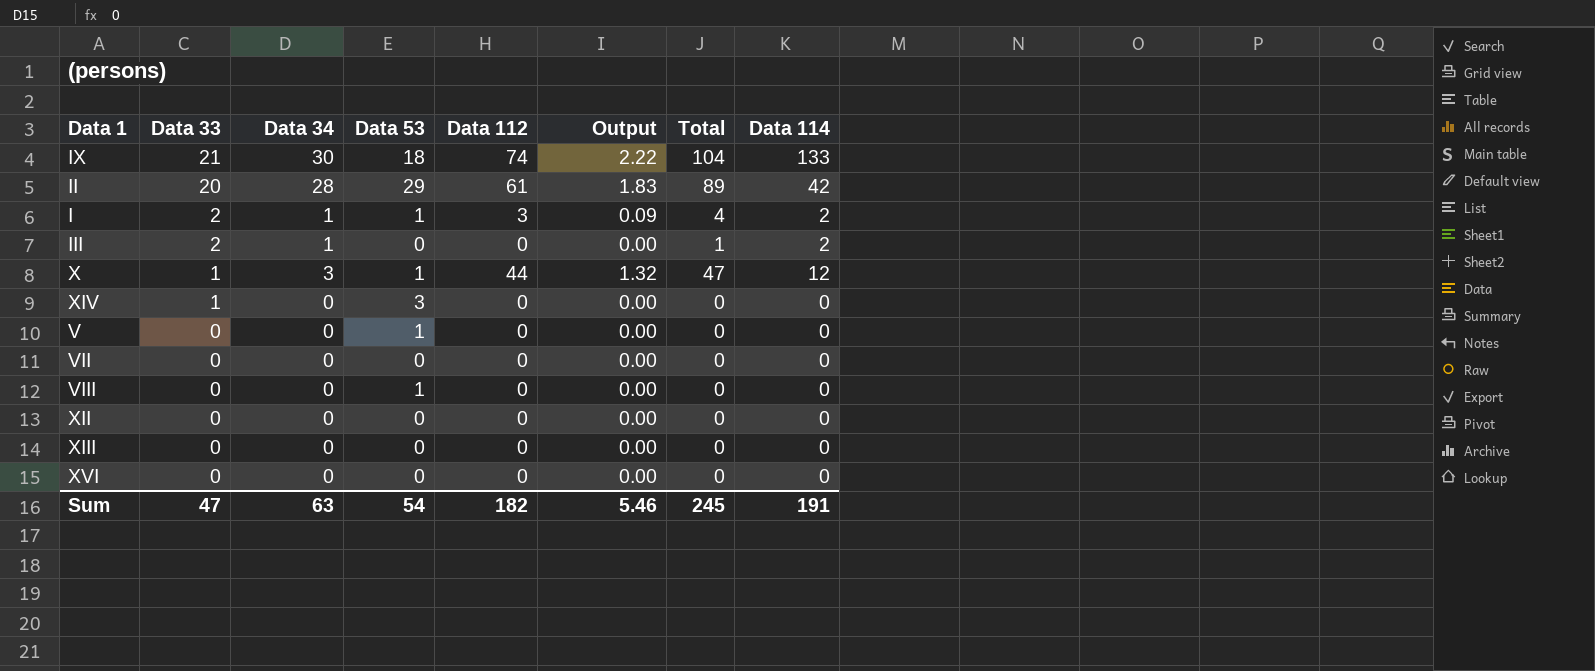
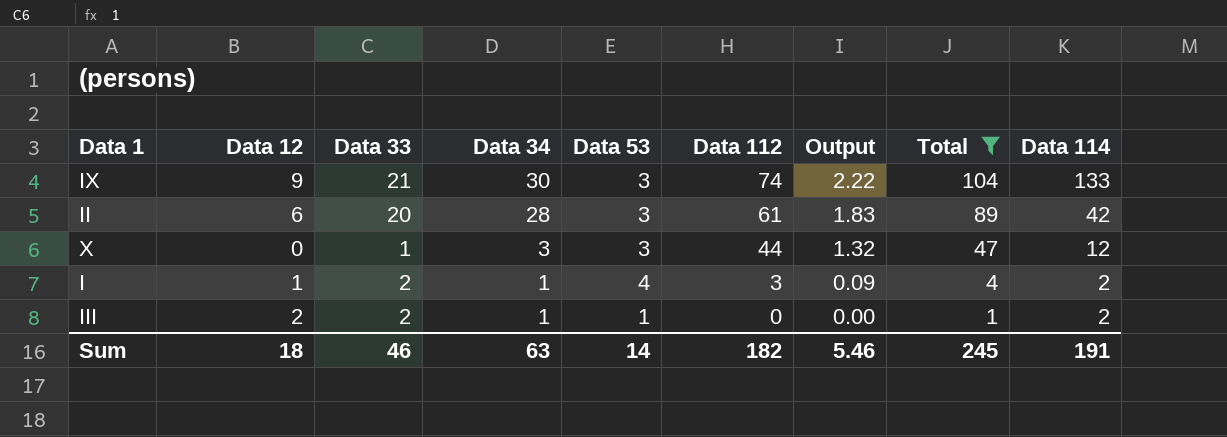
filter: none -> Total != 0
row order: Data 33 descending -> Data 34 descending
column Data 12 | position: none -> 2
IX | Data 53: 18 -> 3
II | Data 53: 29 -> 3
X | Data 53: 1 -> 3
I | Data 53: 1 -> 4
III | Data 53: 0 -> 1
Sum | Data 33: 47 -> 46
Sum | Data 53: 54 -> 14

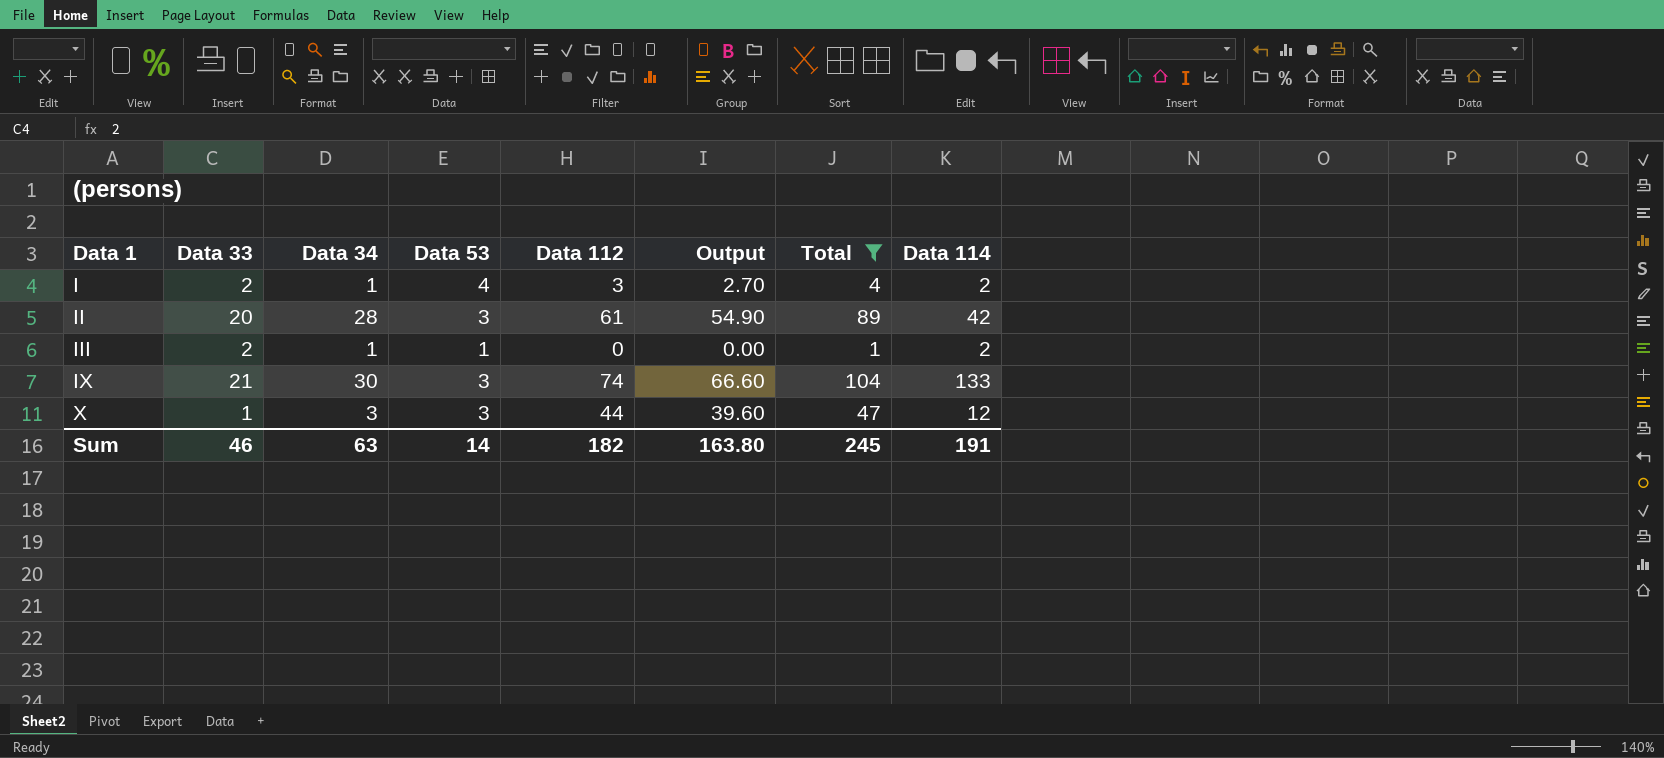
row order: Data 34 descending -> Data 1 ascending
column Data 12 | position: 2 -> none
column Output | formula: [Data 112] * 0.03 -> [Data 112] * 0.9
Sum | Output: 5.46 -> 163.80

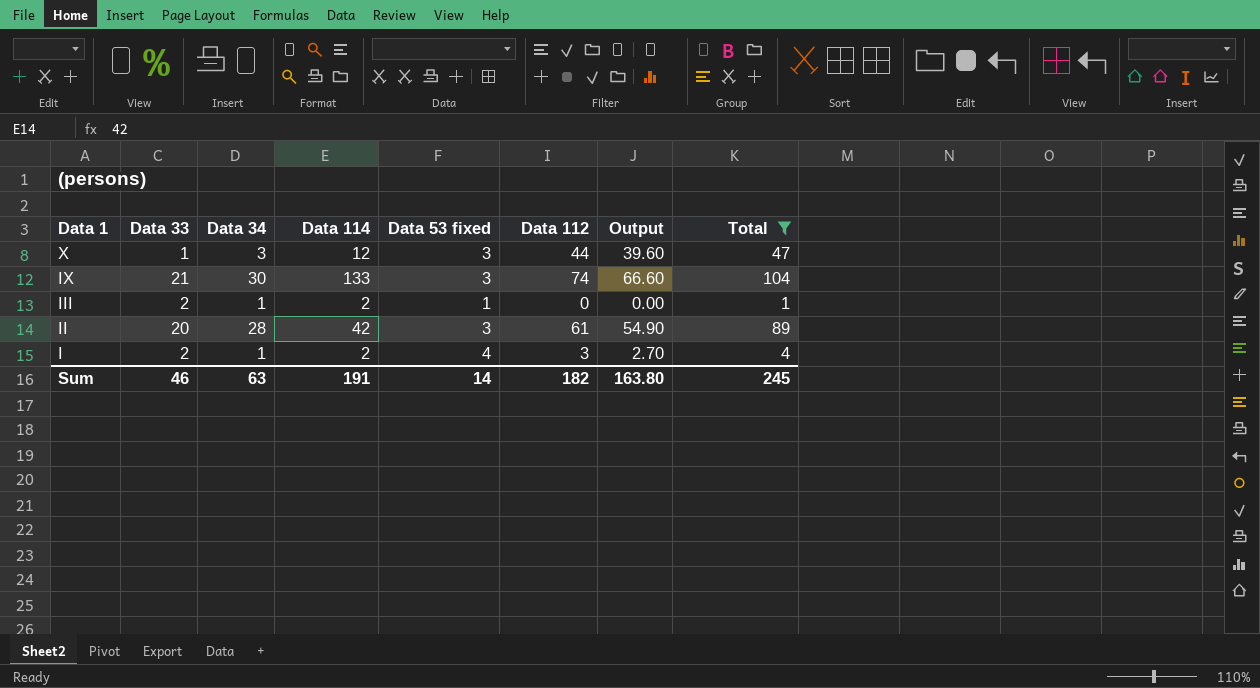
row order: Data 1 ascending -> Data 1 descending
column Data 114 | position: 8 -> 4
column name: Data 53 -> Data 53 fixed

